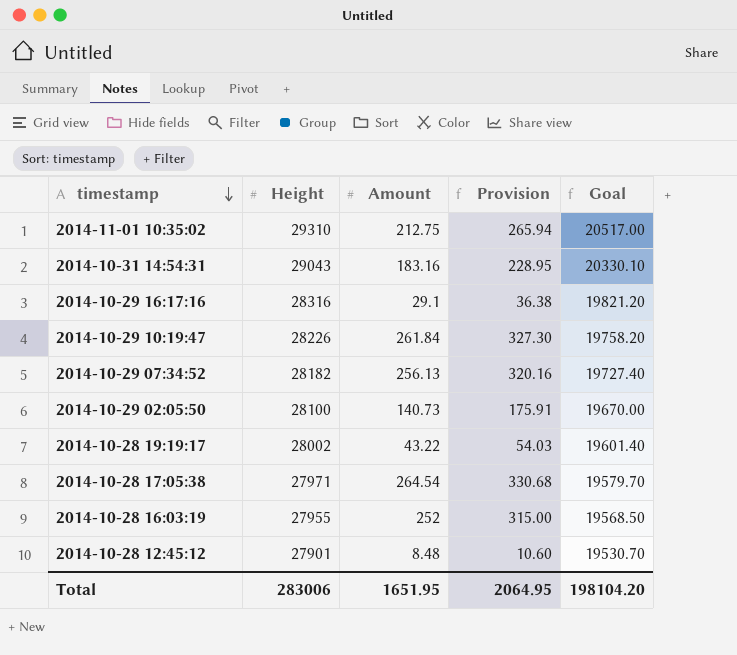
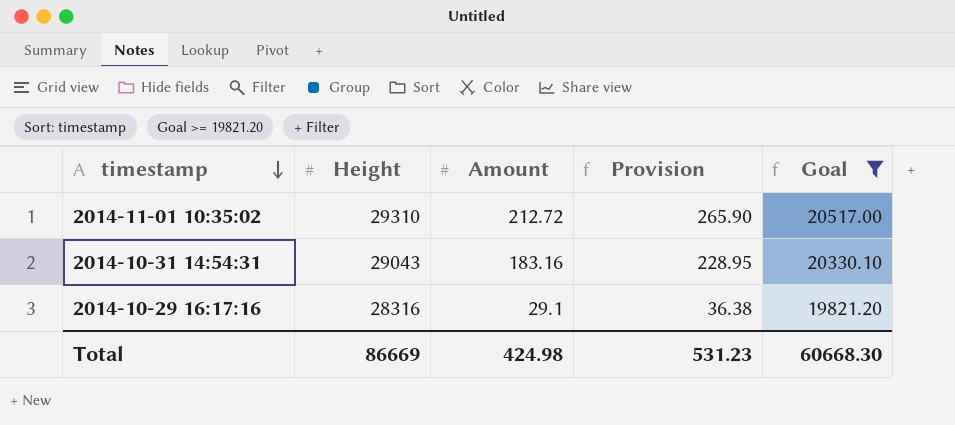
filter: none -> Goal >= 19821.20
2014-11-01 10:35:02 | Amount: 212.75 -> 212.72
2014-11-01 10:35:02 | Provision: 265.94 -> 265.90
Total | Height: 283006 -> 86669
Total | Amount: 1651.95 -> 424.98
Total | Provision: 2064.95 -> 531.23
Total | Goal: 198104.20 -> 60668.30

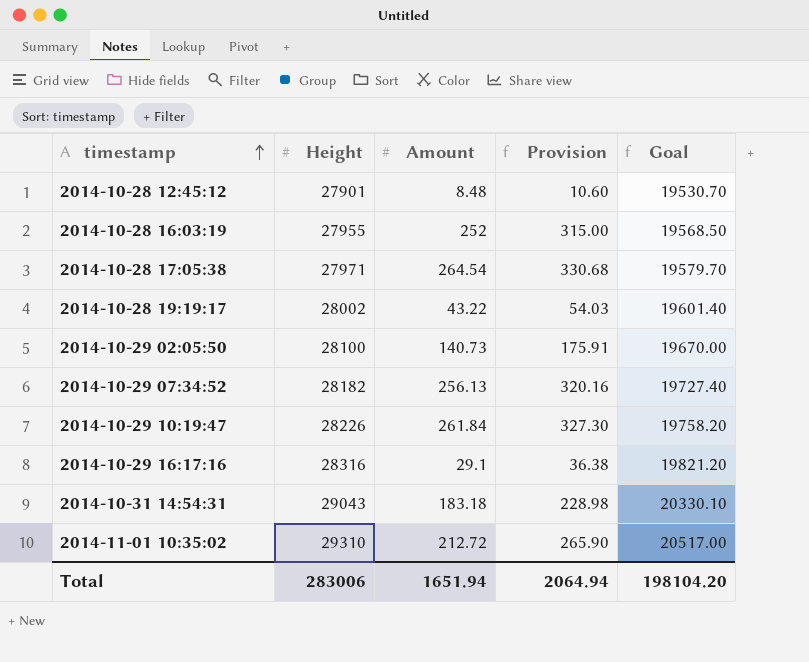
filter: Goal >= 19821.20 -> none
row order: timestamp descending -> timestamp ascending
2014-10-31 14:54:31 | Amount: 183.16 -> 183.18
2014-10-31 14:54:31 | Provision: 228.95 -> 228.98
Total | Height: 86669 -> 283006
Total | Amount: 424.98 -> 1651.94
Total | Provision: 531.23 -> 2064.94
Total | Goal: 60668.30 -> 198104.20

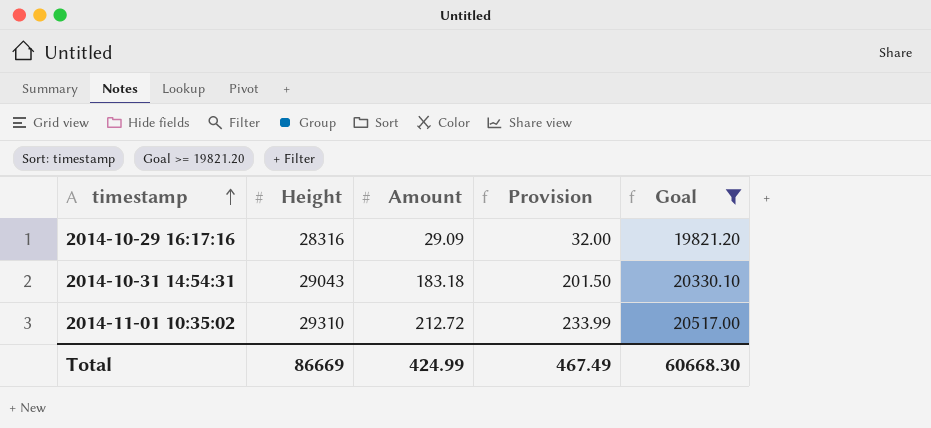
filter: none -> Goal >= 19821.20
column Provision | formula: [Amount] * 1.25 -> [Amount] * 1.1
2014-10-29 16:17:16 | Amount: 29.1 -> 29.09
Total | Height: 283006 -> 86669
Total | Amount: 1651.94 -> 424.99
Total | Provision: 2064.94 -> 467.49
Total | Goal: 198104.20 -> 60668.30

